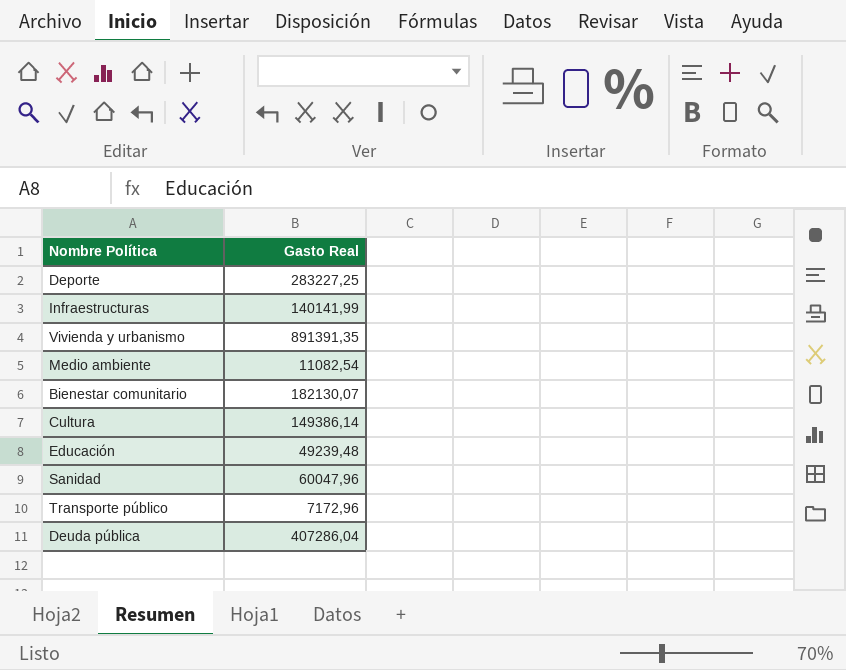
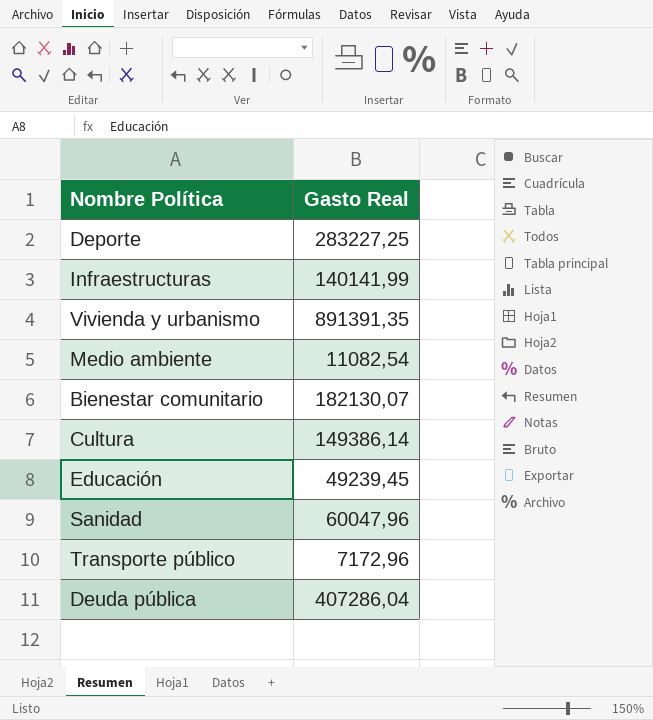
Educación | Gasto Real: 49239,48 -> 49239,45

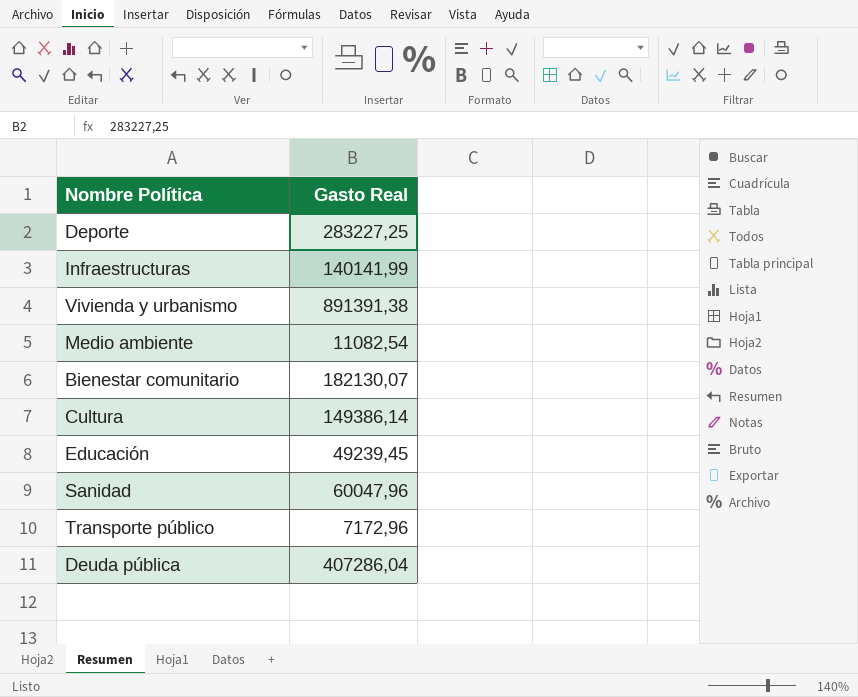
Vivienda y urbanismo | Gasto Real: 891391,35 -> 891391,38

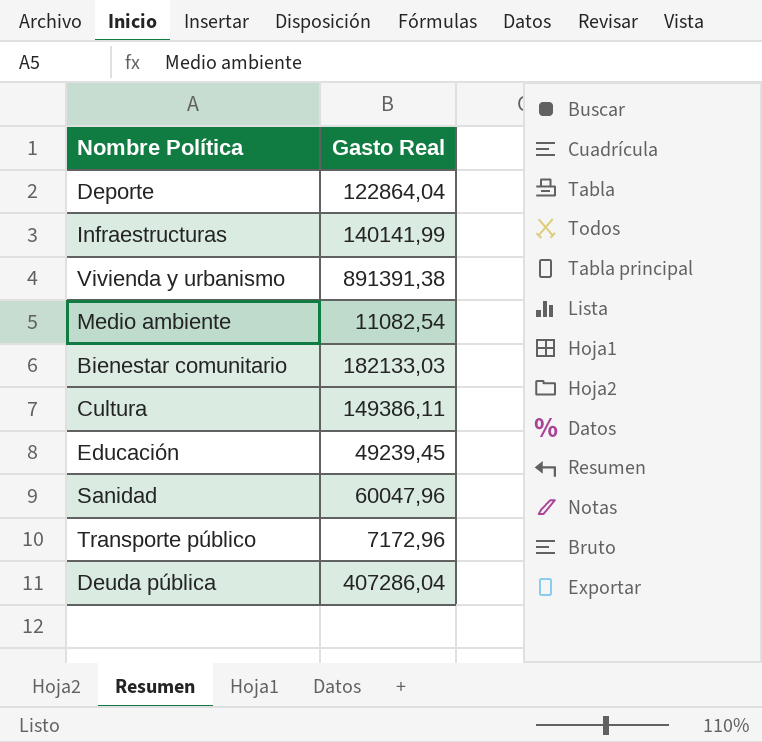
Deporte | Gasto Real: 283227,25 -> 122864,04
Bienestar comunitario | Gasto Real: 182130,07 -> 182133,03
Cultura | Gasto Real: 149386,14 -> 149386,11

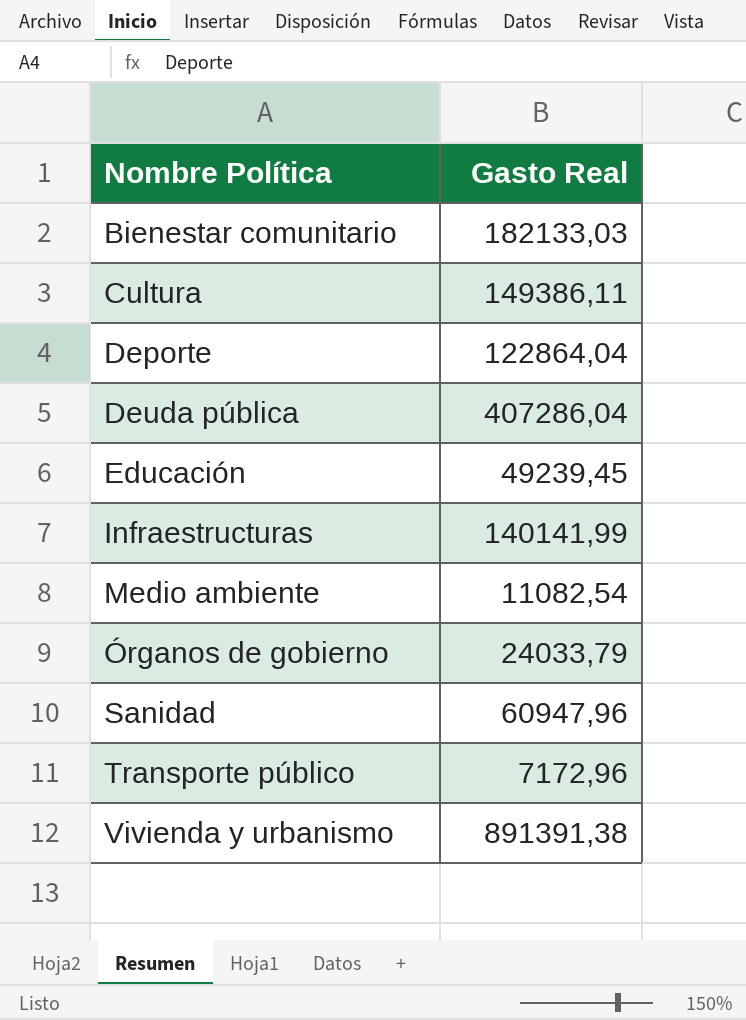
row order: none -> Nombre Política ascending
row Órganos de gobierno: none -> 24033,79
Sanidad | Gasto Real: 60047,96 -> 60947,96

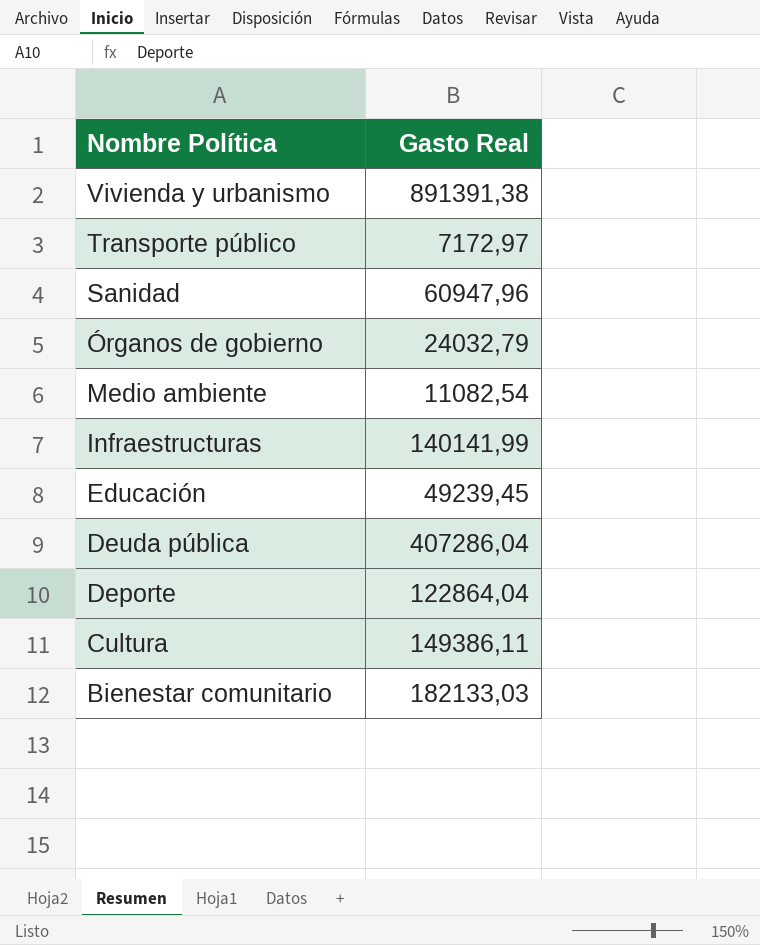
row order: Nombre Política ascending -> Nombre Política descending
Transporte público | Gasto Real: 7172,96 -> 7172,97
Órganos de gobierno | Gasto Real: 24033,79 -> 24032,79

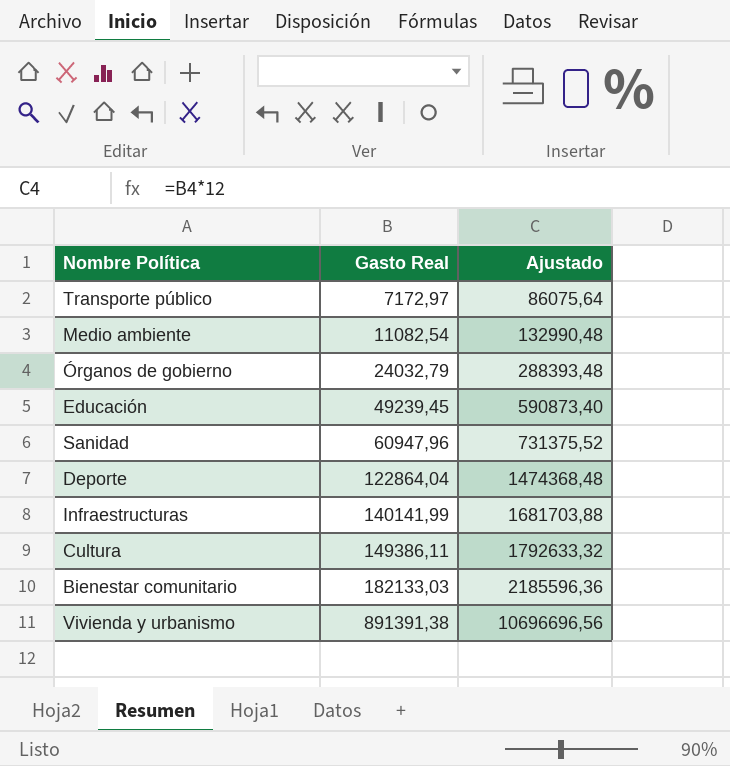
row order: Nombre Política descending -> Gasto Real ascending
column Ajustado | formula: none -> [Gasto Real] * 12
row Deuda pública: 407286,04 -> none

